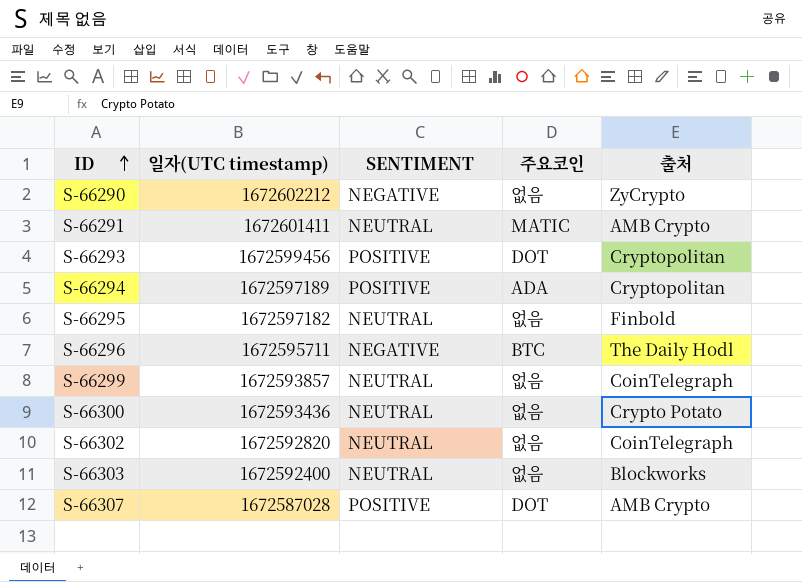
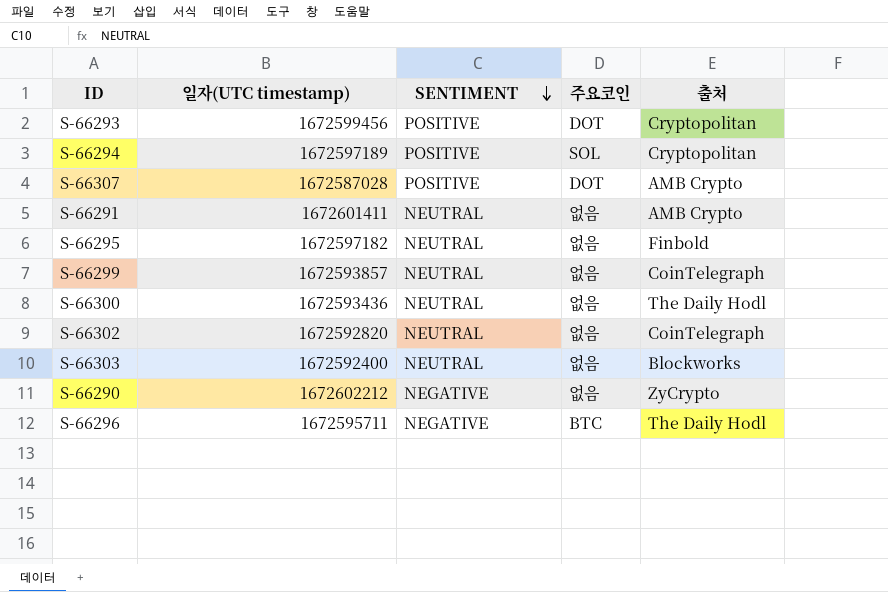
row order: ID ascending -> SENTIMENT descending
S-66294 | 주요코인: ADA -> SOL
S-66291 | 주요코인: MATIC -> 없음
S-66300 | 출처: Crypto Potato -> The Daily Hodl

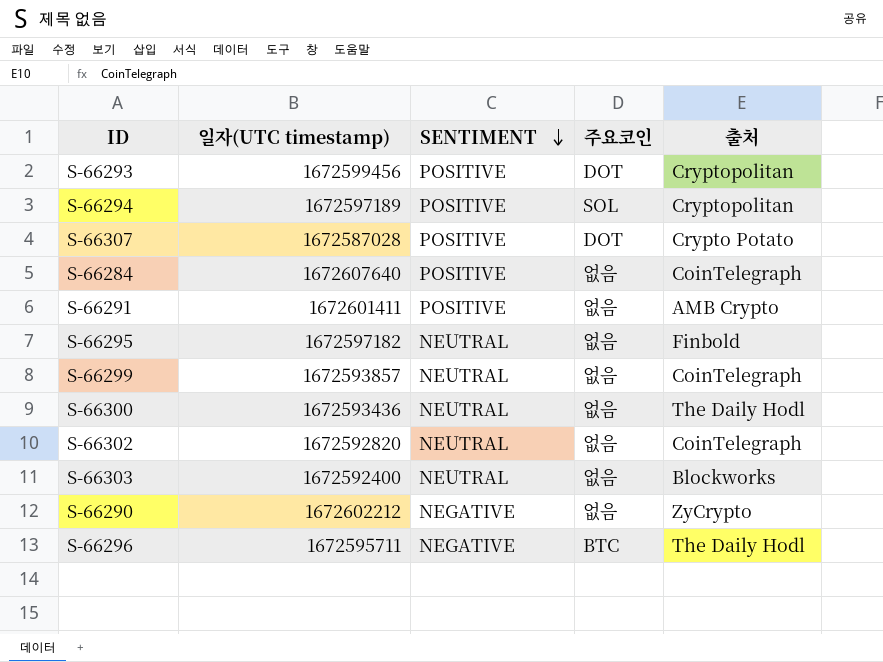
S-66307 | 출처: AMB Crypto -> Crypto Potato
row S-66284: none -> 1672607640 | POSITIVE | 없음 | CoinTelegraph
S-66291 | SENTIMENT: NEUTRAL -> POSITIVE

